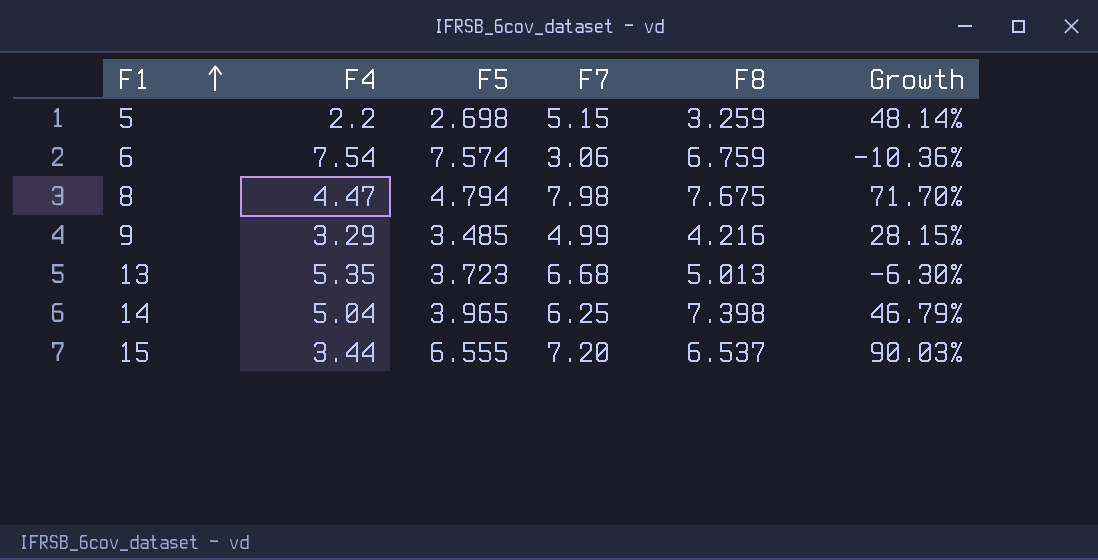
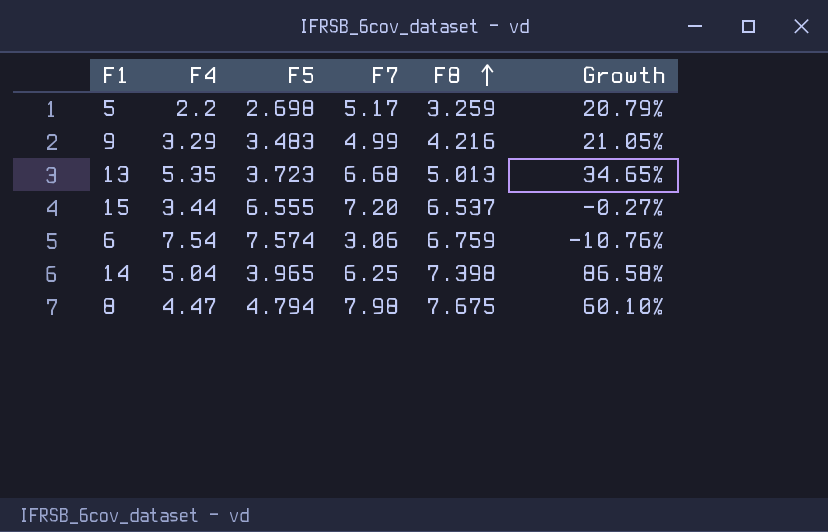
row order: F1 ascending -> F8 ascending
column Growth | formula: ([F8] - [F4]) / [F4] -> ([F8] - [F5]) / [F5]
5 | F7: 5.15 -> 5.17
9 | F5: 3.485 -> 3.483

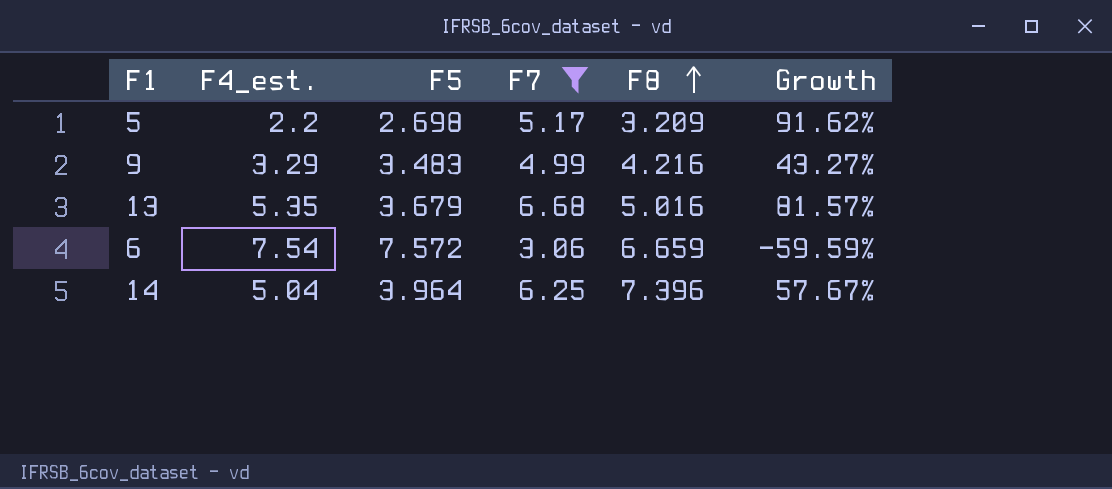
filter: none -> F7 <= 6.68
column name: F4 -> F4_est.
column Growth | formula: ([F8] - [F5]) / [F5] -> ([F7] - [F5]) / [F5]
5 | F8: 3.259 -> 3.209
13 | F5: 3.723 -> 3.679
13 | F8: 5.013 -> 5.016
6 | F5: 7.574 -> 7.572
6 | F8: 6.759 -> 6.659
14 | F5: 3.965 -> 3.964
14 | F8: 7.398 -> 7.396

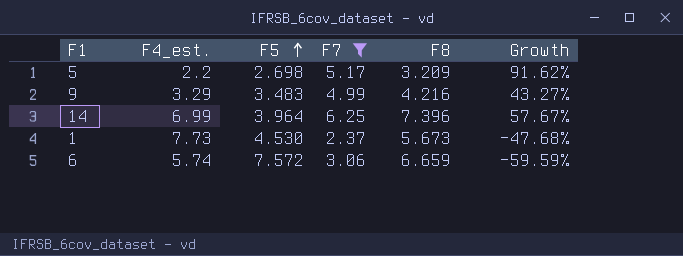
row order: F8 ascending -> F5 ascending
row 13: 5.35 | 3.679 | 6.68 | 5.016 | 81.57% -> none
14 | F4_est.: 5.04 -> 6.99
row 1: none -> 7.73 | 4.530 | 2.37 | 5.673 | -47.68%
6 | F4_est.: 7.54 -> 5.74

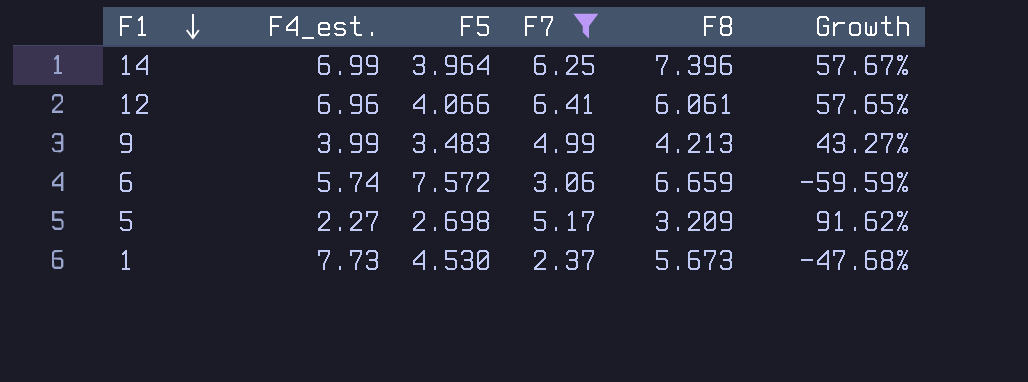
row order: F5 ascending -> F1 descending
row 12: none -> 6.96 | 4.066 | 6.41 | 6.061 | 57.65%
9 | F4_est.: 3.29 -> 3.99
9 | F8: 4.216 -> 4.213
5 | F4_est.: 2.2 -> 2.27

